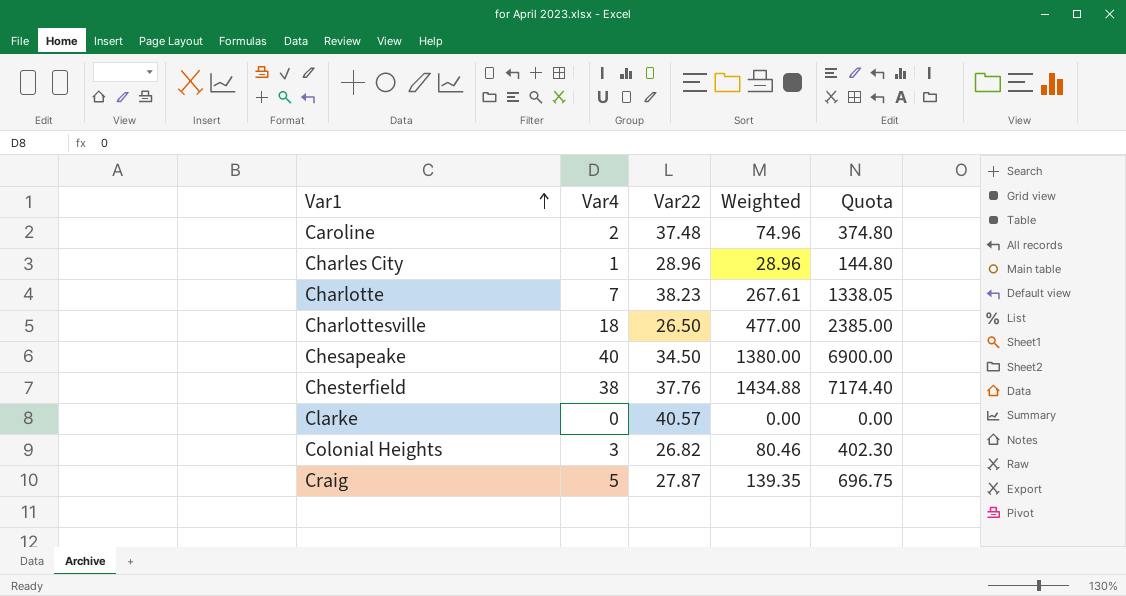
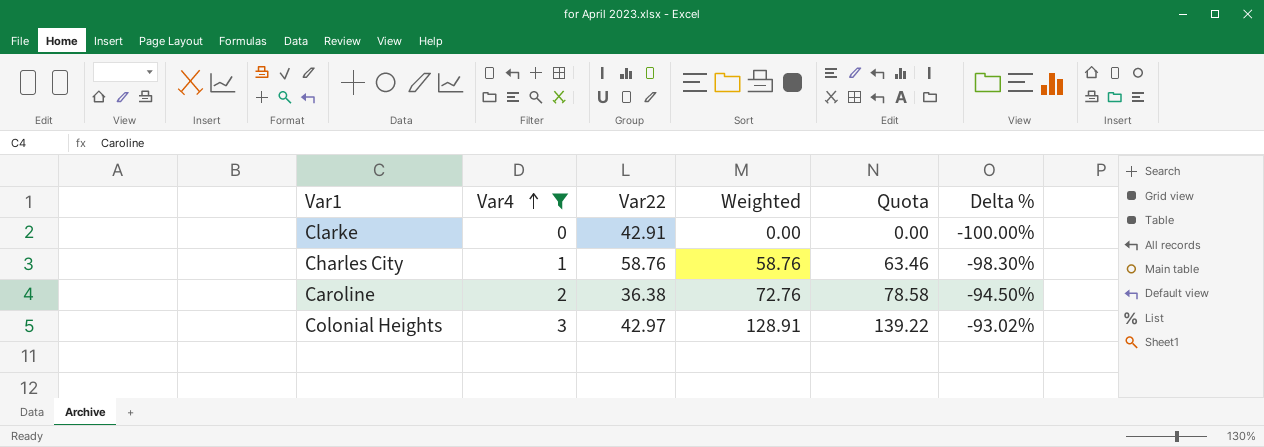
filter: none -> Var4 <= 3
row order: Var1 ascending -> Var4 ascending
column Quota | formula: [Weighted] * 5 -> [Weighted] * 1.08
column Delta % | formula: none -> ([Var4] - [Var22]) / [Var22]
Clarke | Var22: 40.57 -> 42.91
Charles City | Var22: 28.96 -> 58.76
Charles City | Weighted: 28.96 -> 58.76
Caroline | Var22: 37.48 -> 36.38
Caroline | Weighted: 74.96 -> 72.76
Colonial Heights | Var22: 26.82 -> 42.97
Colonial Heights | Weighted: 80.46 -> 128.91

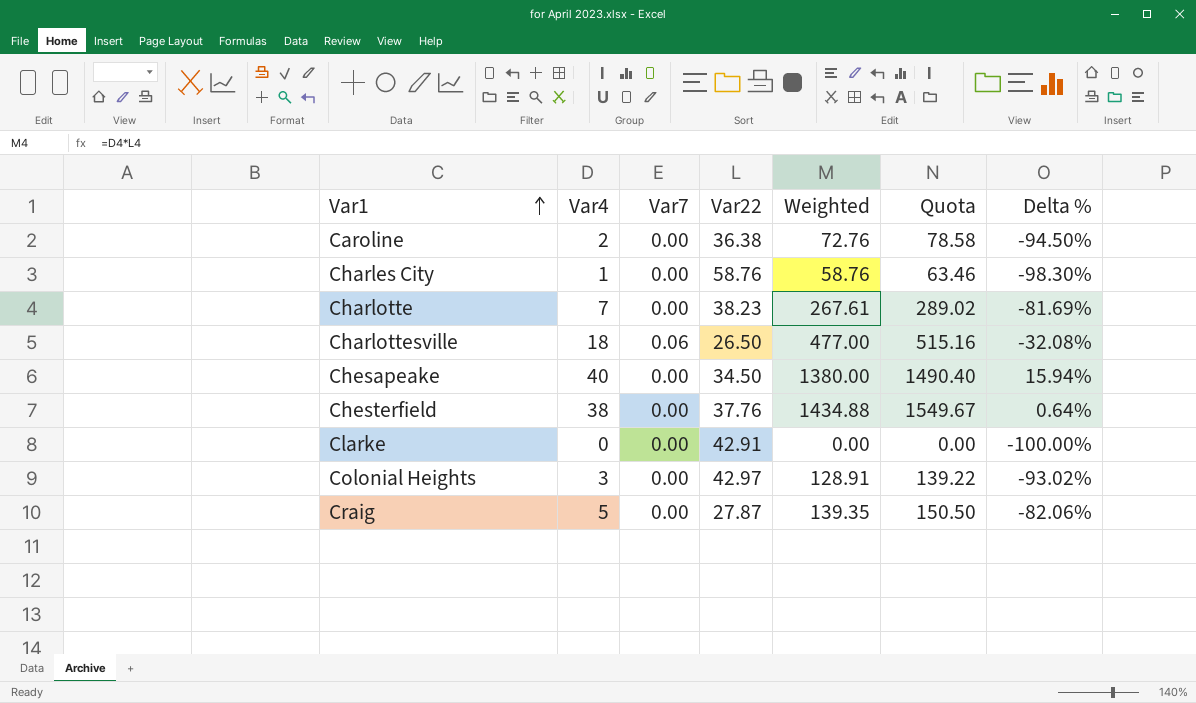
filter: Var4 <= 3 -> none
row order: Var4 ascending -> Var1 ascending
column Var7 | position: none -> 3

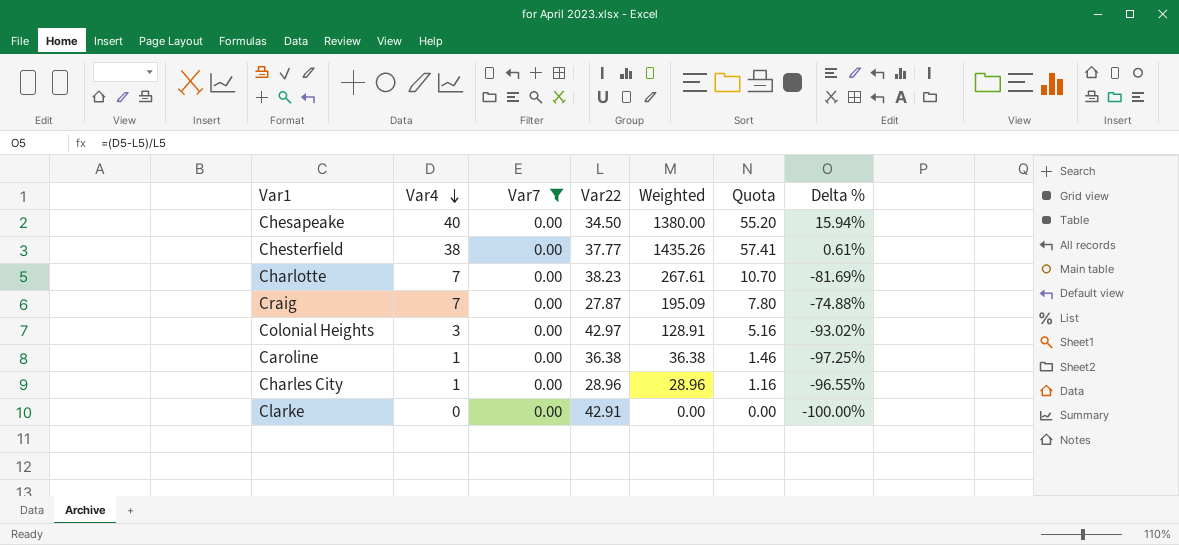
filter: none -> Var7 = 0.00
row order: Var1 ascending -> Var4 descending
column Quota | formula: [Weighted] * 1.08 -> [Weighted] * 0.04
Chesterfield | Var22: 37.76 -> 37.77
Chesterfield | Weighted: 1434.88 -> 1435.26
Chesterfield | Delta %: 0.64% -> 0.61%
Craig | Var4: 5 -> 7
Craig | Weighted: 139.35 -> 195.09
Craig | Delta %: -82.06% -> -74.88%
Caroline | Var4: 2 -> 1
Caroline | Weighted: 72.76 -> 36.38
Caroline | Delta %: -94.50% -> -97.25%
Charles City | Var22: 58.76 -> 28.96
Charles City | Weighted: 58.76 -> 28.96
Charles City | Delta %: -98.30% -> -96.55%

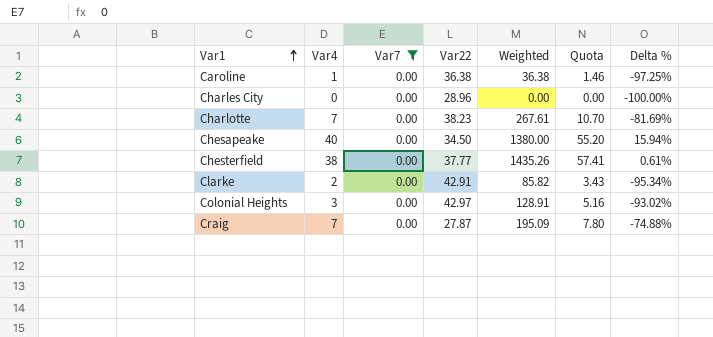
row order: Var4 descending -> Var1 ascending
Charles City | Var4: 1 -> 0
Charles City | Weighted: 28.96 -> 0.00
Charles City | Quota: 1.16 -> 0.00
Charles City | Delta %: -96.55% -> -100.00%
Clarke | Var4: 0 -> 2
Clarke | Weighted: 0.00 -> 85.82
Clarke | Quota: 0.00 -> 3.43
Clarke | Delta %: -100.00% -> -95.34%

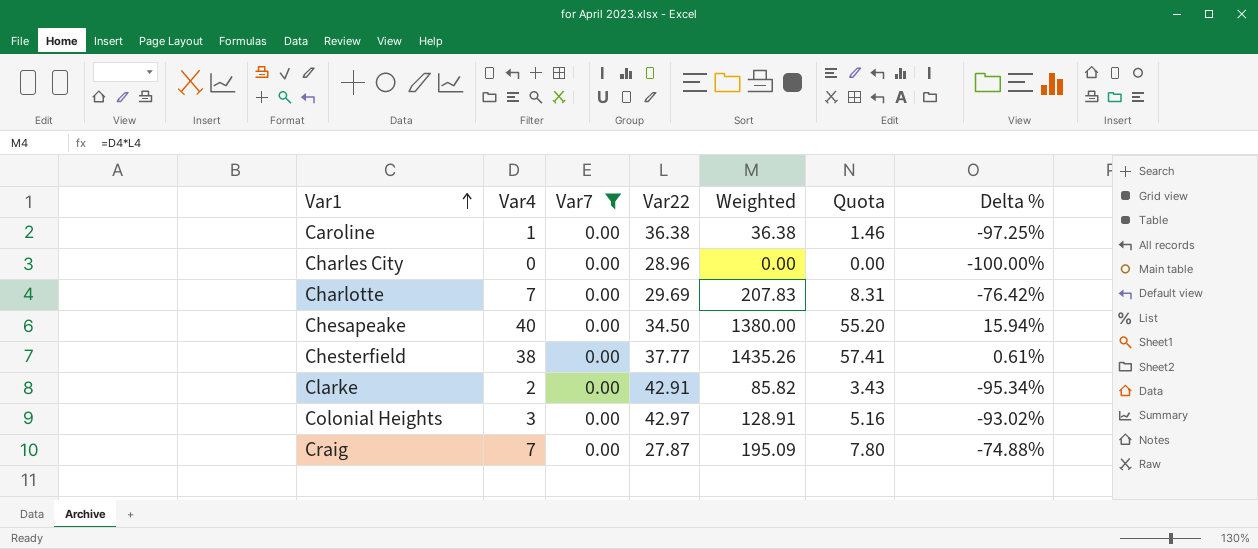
Charlotte | Var22: 38.23 -> 29.69
Charlotte | Weighted: 267.61 -> 207.83
Charlotte | Quota: 10.70 -> 8.31
Charlotte | Delta %: -81.69% -> -76.42%

